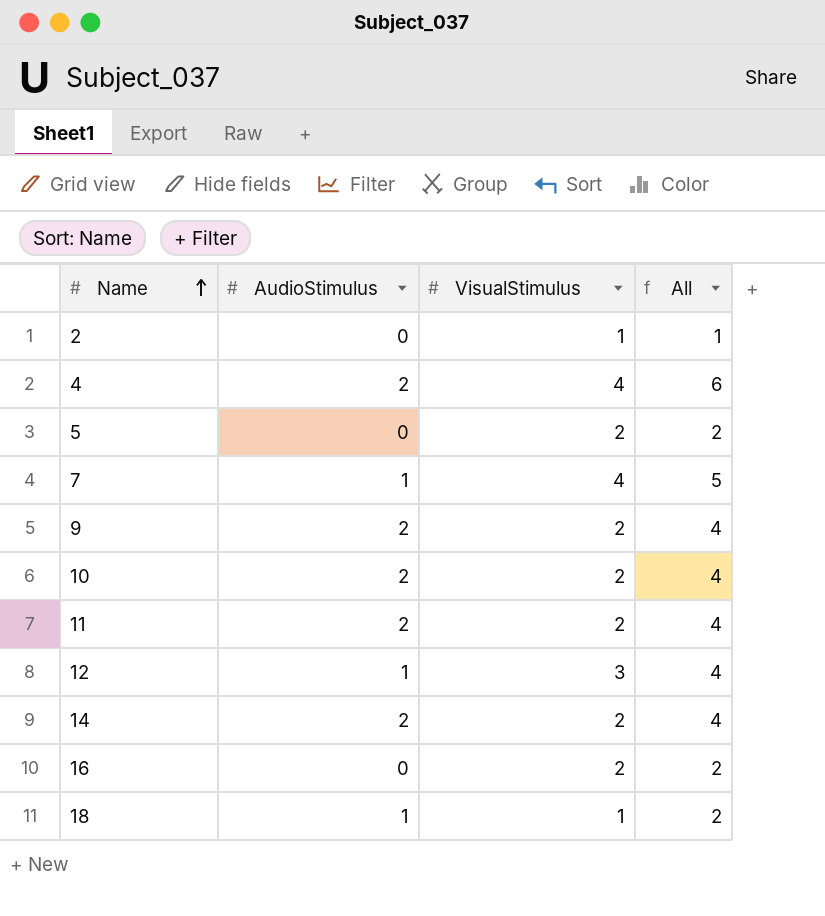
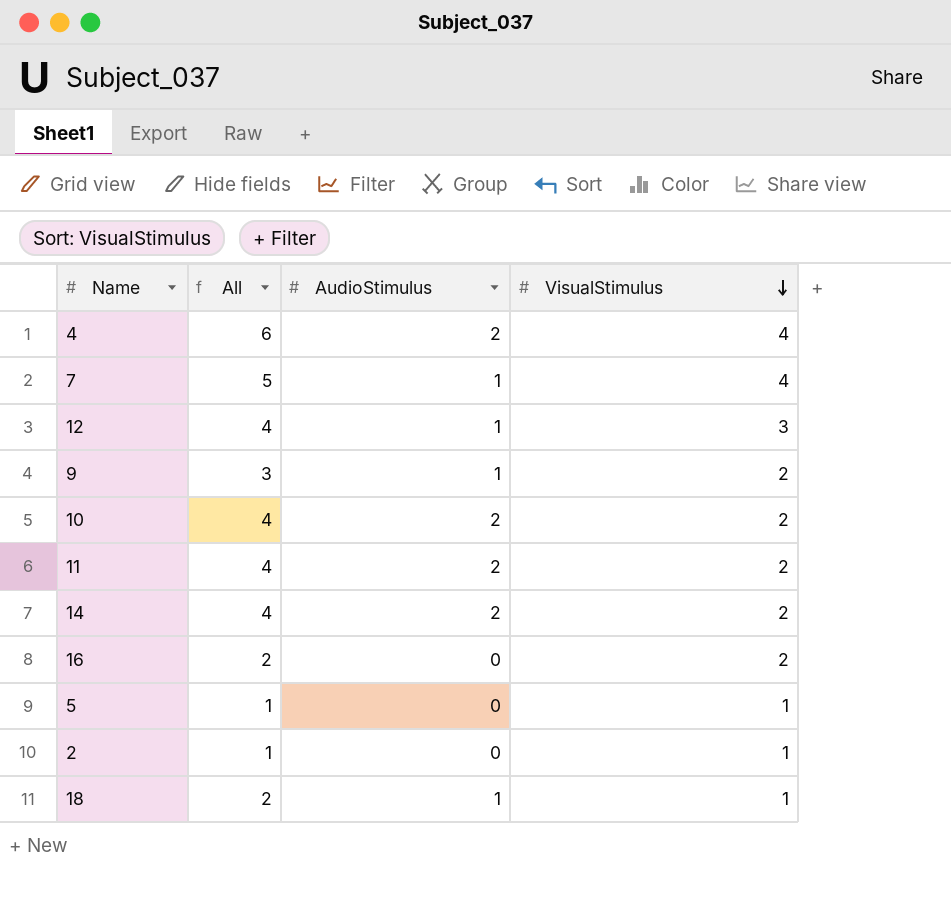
row order: Name ascending -> VisualStimulus descending
column All | position: 4 -> 2
9 | All: 4 -> 3
9 | AudioStimulus: 2 -> 1
5 | All: 2 -> 1
5 | VisualStimulus: 2 -> 1

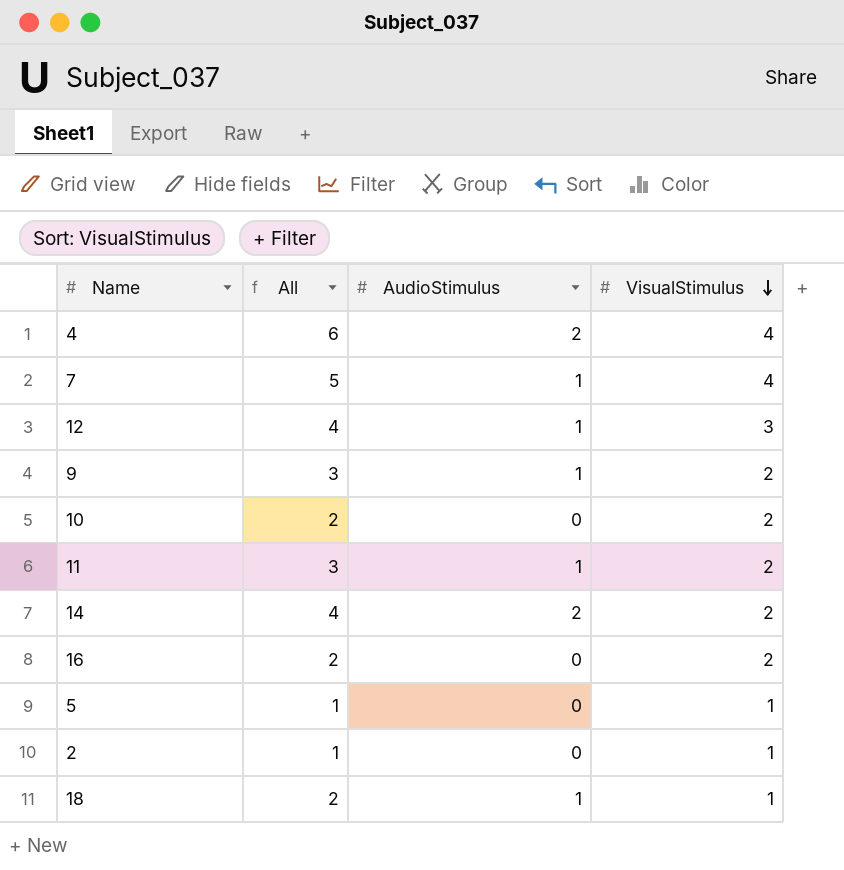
10 | All: 4 -> 2
10 | AudioStimulus: 2 -> 0
11 | All: 4 -> 3
11 | AudioStimulus: 2 -> 1

